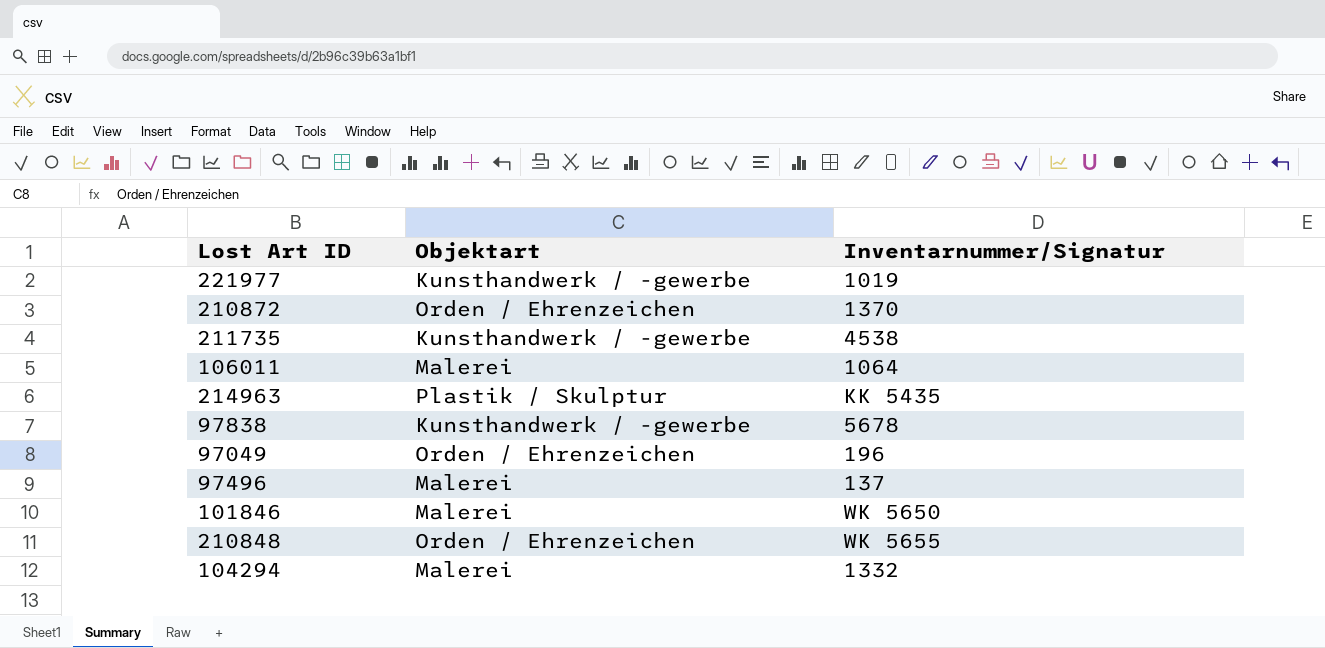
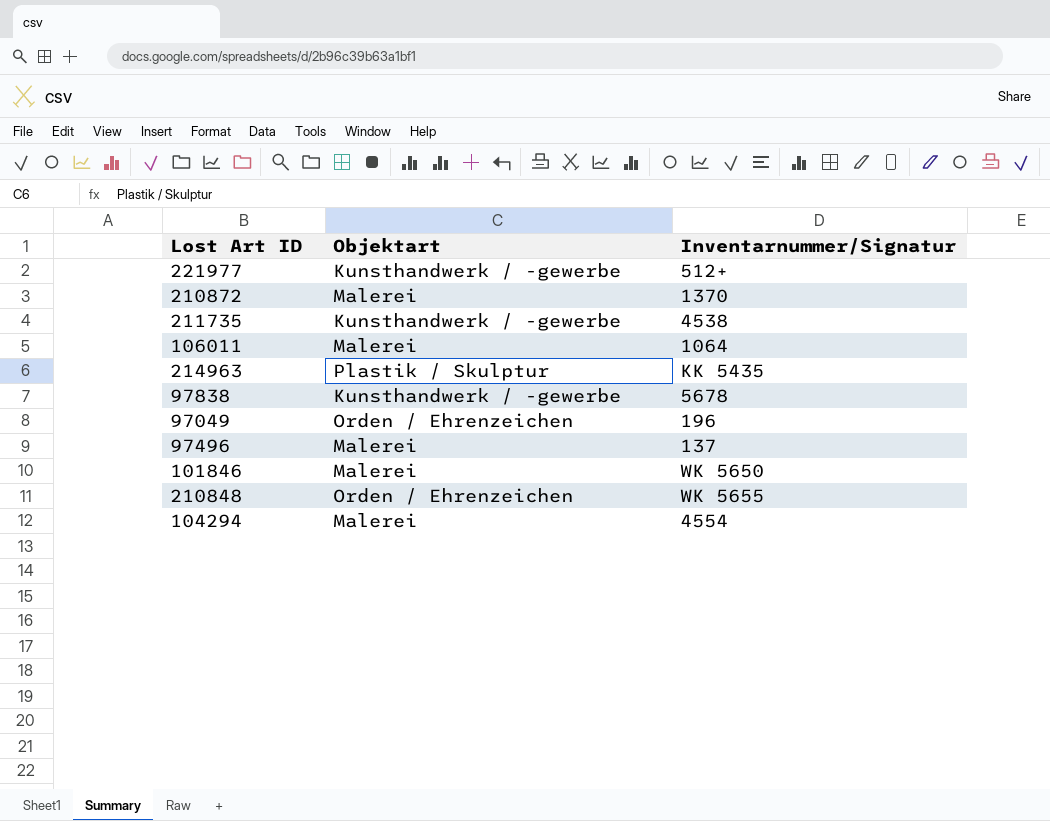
221977 | Inventarnummer/Signatur: 1019 -> 512+
210872 | Objektart: Orden / Ehrenzeichen -> Malerei
104294 | Inventarnummer/Signatur: 1332 -> 4554

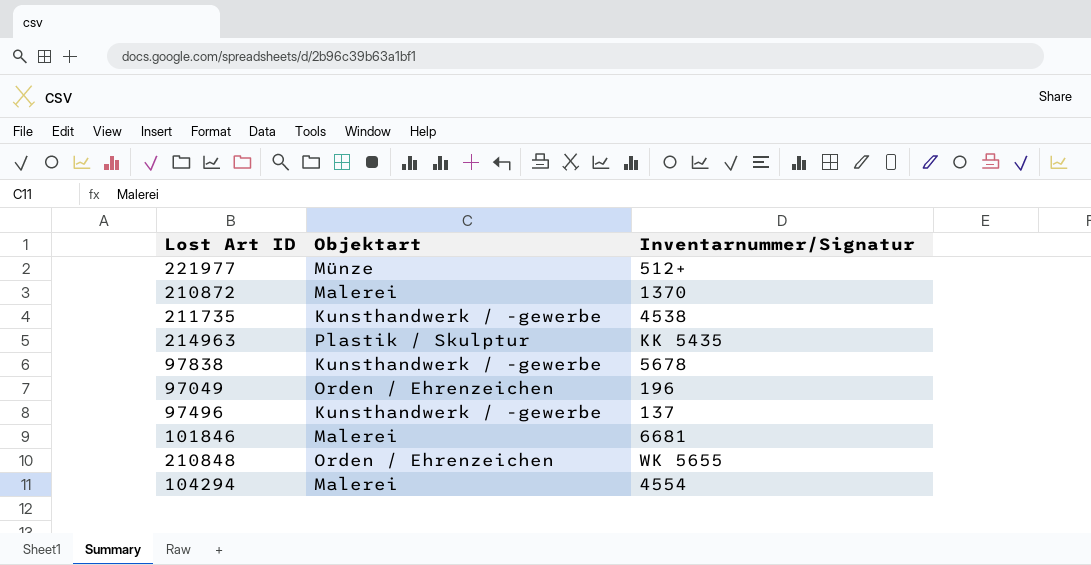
row 106011: Malerei | 1064 -> none
221977 | Objektart: Kunsthandwerk / -gewerbe -> Münze
97496 | Objektart: Malerei -> Kunsthandwerk / -gewerbe
101846 | Inventarnummer/Signatur: WK 5650 -> 6681

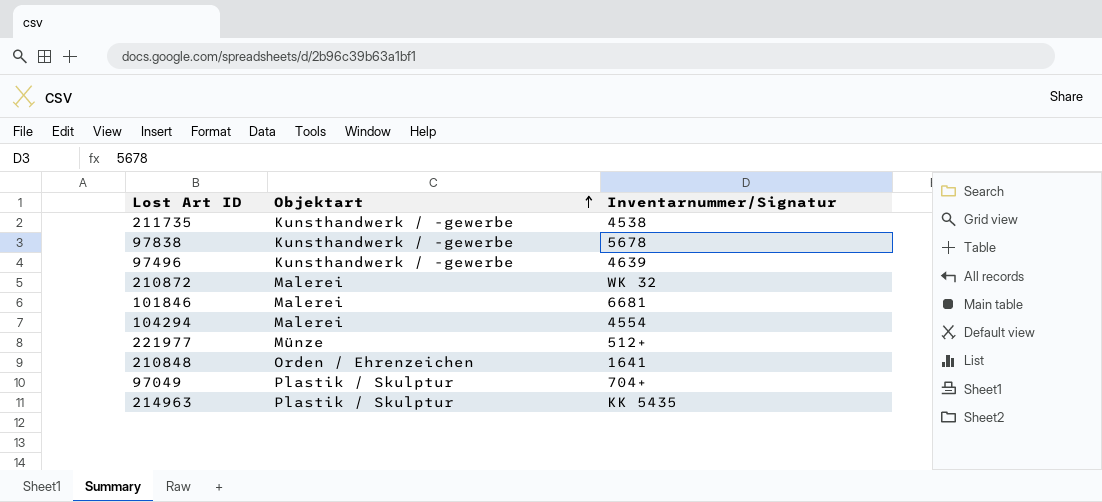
row order: none -> Objektart ascending
97496 | Inventarnummer/Signatur: 137 -> 4639
210872 | Inventarnummer/Signatur: 1370 -> WK 32
210848 | Inventarnummer/Signatur: WK 5655 -> 1641
97049 | Objektart: Orden / Ehrenzeichen -> Plastik / Skulptur
97049 | Inventarnummer/Signatur: 196 -> 704+

